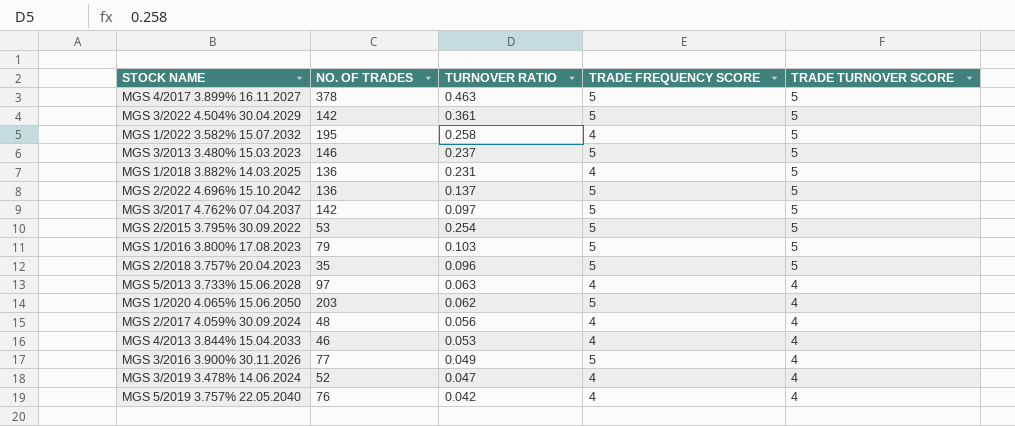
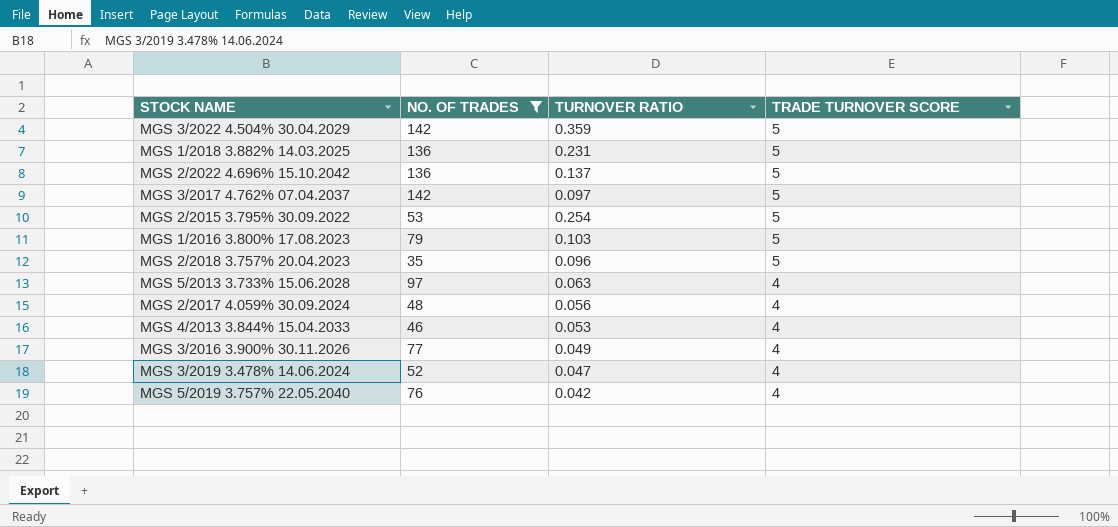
filter: none -> NO. OF TRADES <= 142
column TRADE FREQUENCY SCORE | position: 4 -> none
MGS 3/2022 4.504% 30.04.2029 | TURNOVER RATIO: 0.361 -> 0.359

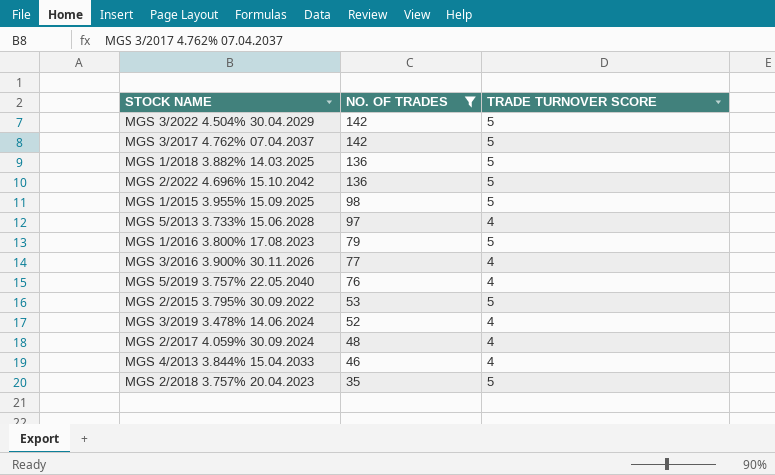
row order: TRADE TURNOVER SCORE descending -> NO. OF TRADES descending
column TURNOVER RATIO | position: 3 -> none
row MGS 1/2015 3.955% 15.09.2025: none -> 98 | 5

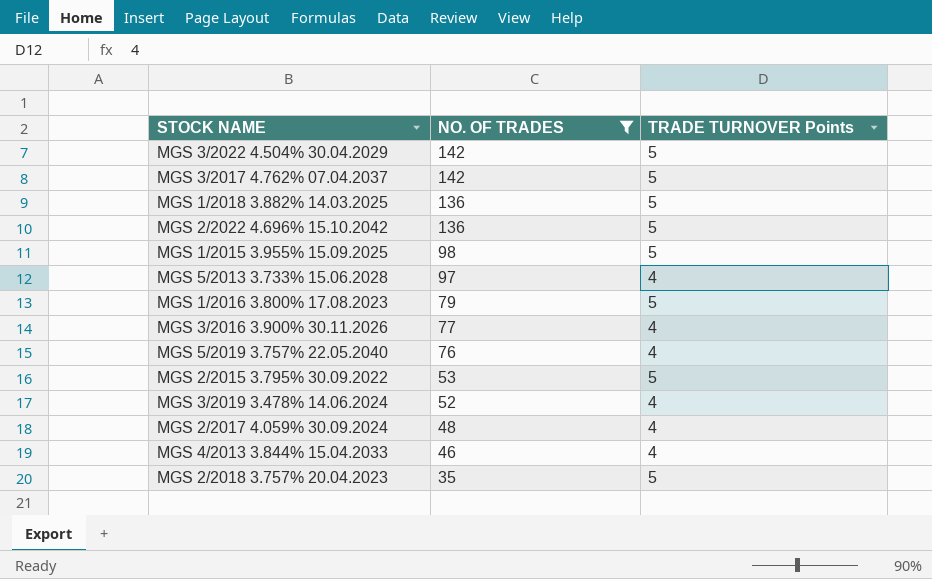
column name: TRADE TURNOVER SCORE -> TRADE TURNOVER Points

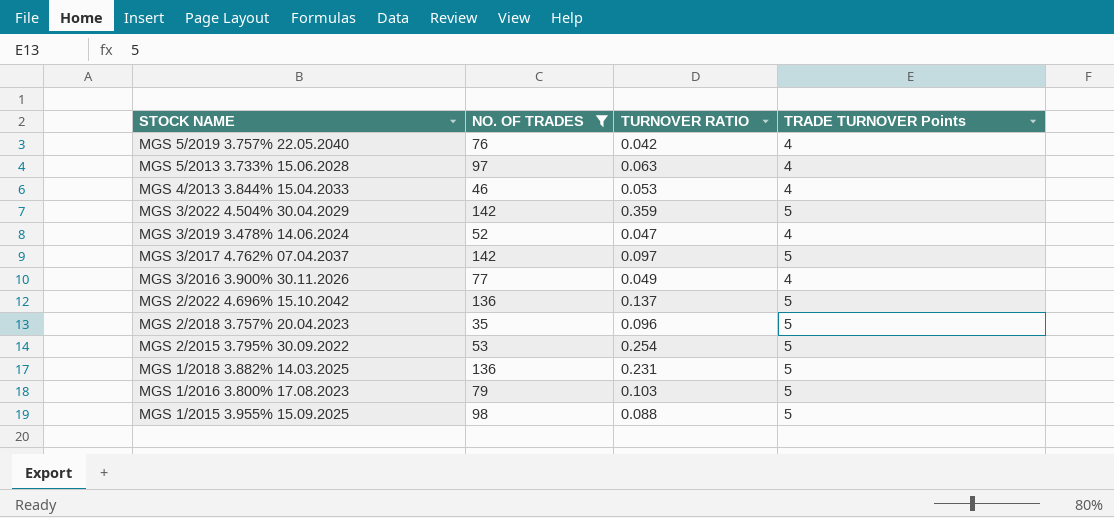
row order: NO. OF TRADES descending -> STOCK NAME descending
column TURNOVER RATIO | position: none -> 3
row MGS 2/2017 4.059% 30.09.2024: 48 | 4 -> none

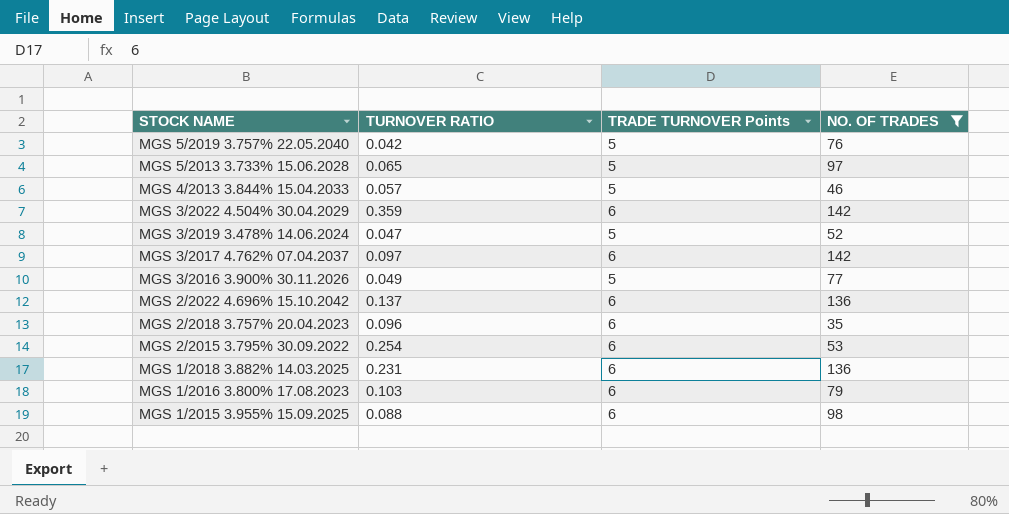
column NO. OF TRADES | position: 2 -> 4
MGS 5/2019 3.757% 22.05.2040 | TRADE TURNOVER Points: 4 -> 5
MGS 5/2013 3.733% 15.06.2028 | TURNOVER RATIO: 0.063 -> 0.065
MGS 5/2013 3.733% 15.06.2028 | TRADE TURNOVER Points: 4 -> 5
MGS 4/2013 3.844% 15.04.2033 | TURNOVER RATIO: 0.053 -> 0.057
MGS 4/2013 3.844% 15.04.2033 | TRADE TURNOVER Points: 4 -> 5
MGS 3/2022 4.504% 30.04.2029 | TRADE TURNOVER Points: 5 -> 6
MGS 3/2019 3.478% 14.06.2024 | TRADE TURNOVER Points: 4 -> 5
MGS 3/2017 4.762% 07.04.2037 | TRADE TURNOVER Points: 5 -> 6
MGS 3/2016 3.900% 30.11.2026 | TRADE TURNOVER Points: 4 -> 5
MGS 2/2022 4.696% 15.10.2042 | TRADE TURNOVER Points: 5 -> 6
MGS 2/2018 3.757% 20.04.2023 | TRADE TURNOVER Points: 5 -> 6
MGS 2/2015 3.795% 30.09.2022 | TRADE TURNOVER Points: 5 -> 6
MGS 1/2018 3.882% 14.03.2025 | TRADE TURNOVER Points: 5 -> 6
MGS 1/2016 3.800% 17.08.2023 | TRADE TURNOVER Points: 5 -> 6
MGS 1/2015 3.955% 15.09.2025 | TRADE TURNOVER Points: 5 -> 6

